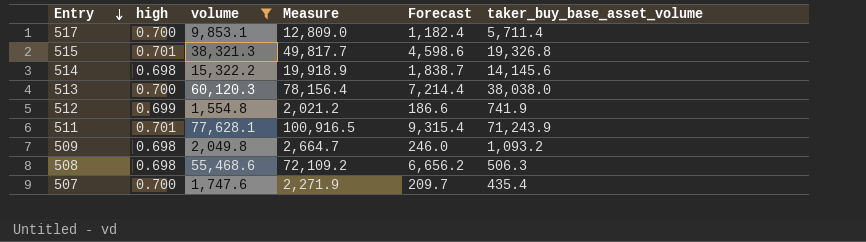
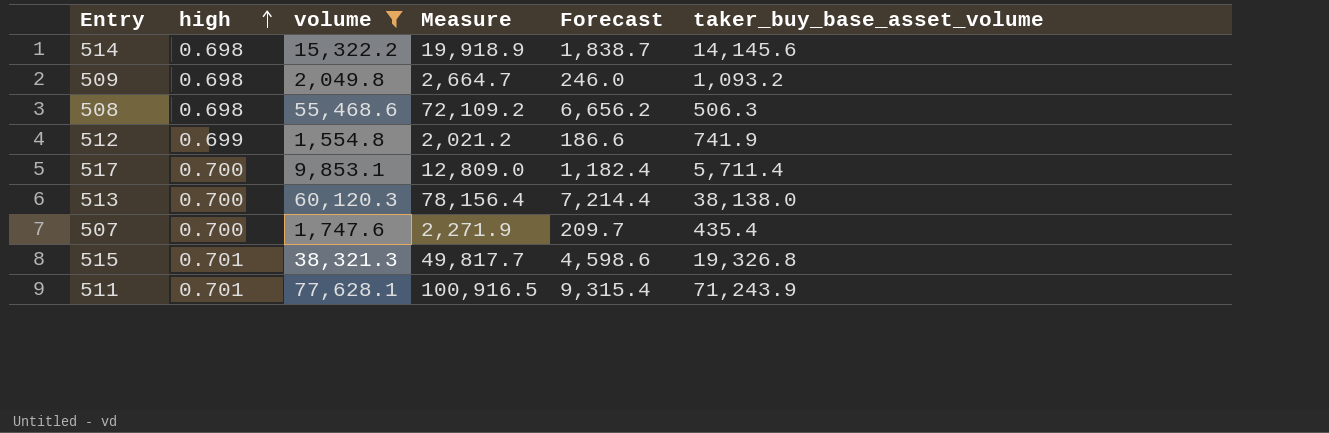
row order: Entry descending -> high ascending
513 | taker_buy_base_asset_volume: 38,038.0 -> 38,138.0

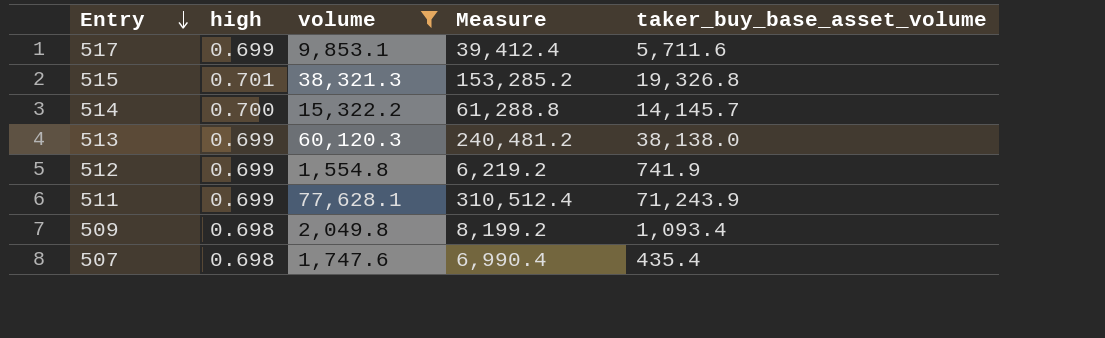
row order: high ascending -> Entry descending
column Forecast | formula: [volume] * 0.12 -> none
column Measure | formula: [volume] * 1.3 -> [volume] * 4
row 508: 0.698 | 55,468.6 | 72,109.2 | 6,656.2 | 506.3 -> none
517 | high: 0.700 -> 0.699
517 | taker_buy_base_asset_volume: 5,711.4 -> 5,711.6
514 | high: 0.698 -> 0.700
514 | taker_buy_base_asset_volume: 14,145.6 -> 14,145.7
513 | high: 0.700 -> 0.699
511 | high: 0.701 -> 0.699
509 | taker_buy_base_asset_volume: 1,093.2 -> 1,093.4
507 | high: 0.700 -> 0.698

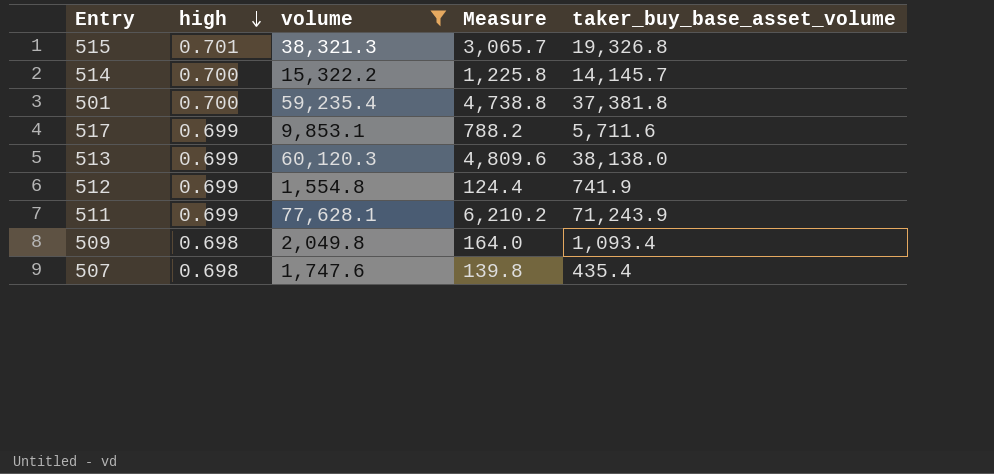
row order: Entry descending -> high descending
column Measure | formula: [volume] * 4 -> [volume] * 0.08
row 501: none -> 0.700 | 59,235.4 | 4,738.8 | 37,381.8

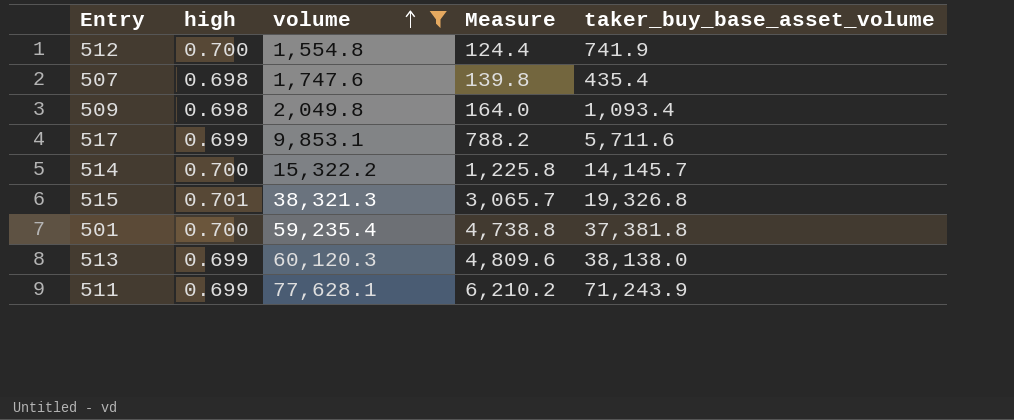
row order: high descending -> volume ascending
512 | high: 0.699 -> 0.700

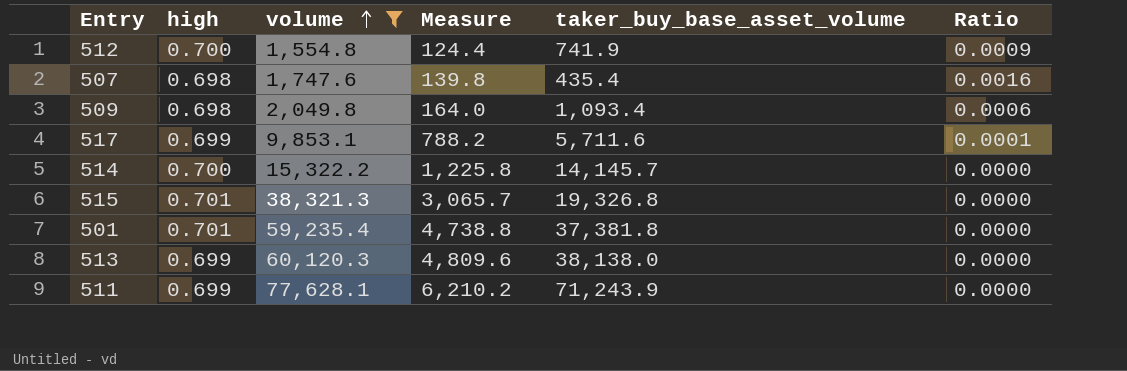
column Ratio | formula: none -> [high] / [taker_buy_base_asset_volume]
501 | high: 0.700 -> 0.701

